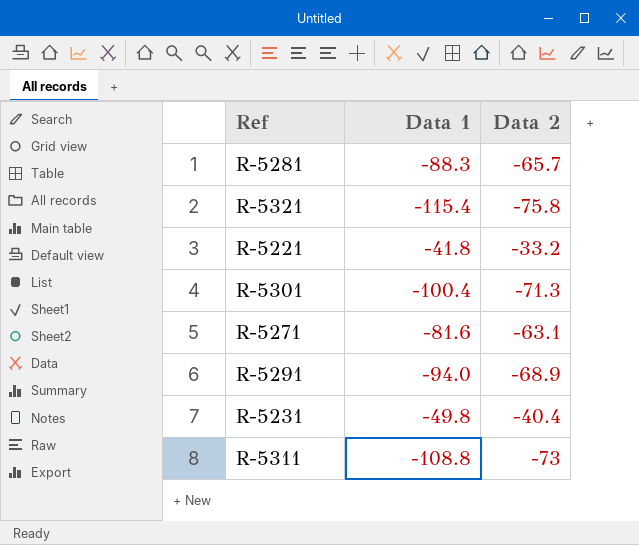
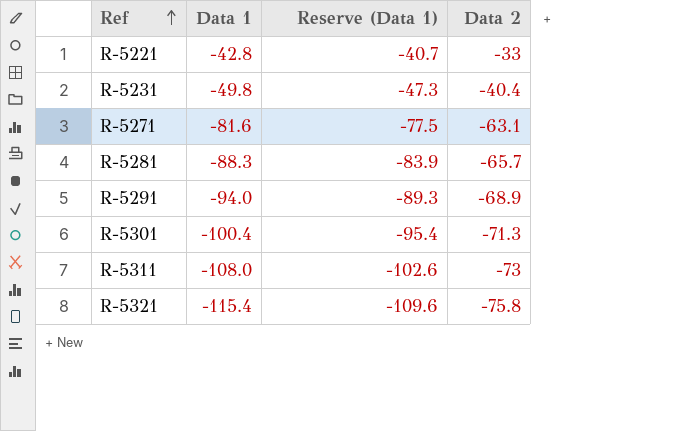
row order: none -> Ref ascending
column Reserve (Data 1) | formula: none -> [Data 1] * 0.95
R-5221 | Data 1: -41.8 -> -42.8
R-5221 | Data 2: -33.2 -> -33
R-5311 | Data 1: -108.8 -> -108.0

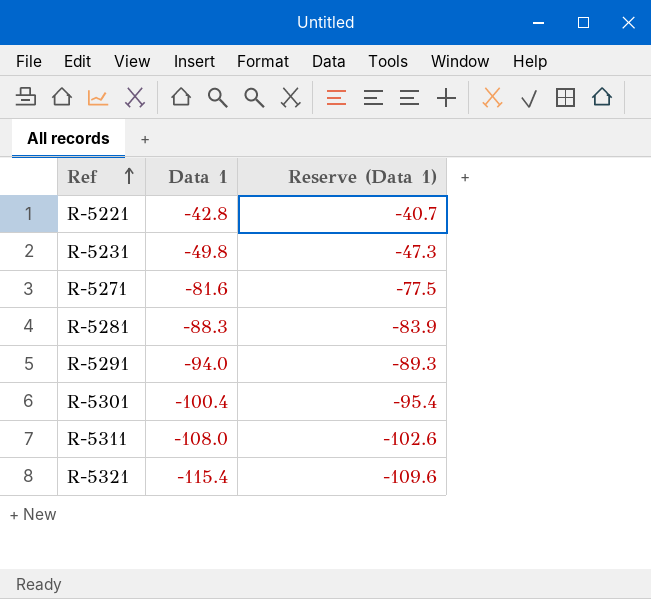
column Data 2 | position: 4 -> none

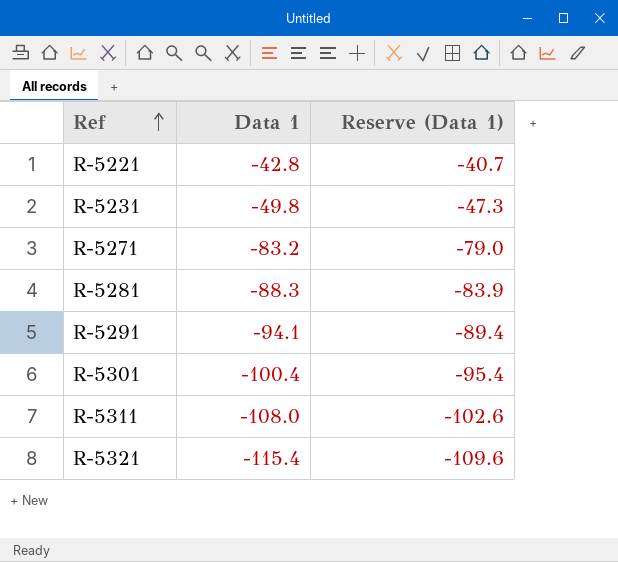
R-5271 | Data 1: -81.6 -> -83.2
R-5271 | Reserve (Data 1): -77.5 -> -79.0
R-5291 | Data 1: -94.0 -> -94.1
R-5291 | Reserve (Data 1): -89.3 -> -89.4

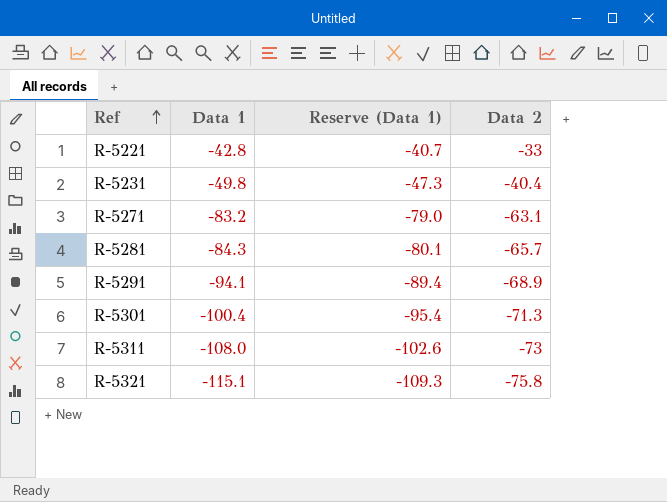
column Data 2 | position: none -> 4
R-5281 | Data 1: -88.3 -> -84.3
R-5281 | Reserve (Data 1): -83.9 -> -80.1
R-5321 | Data 1: -115.4 -> -115.1
R-5321 | Reserve (Data 1): -109.6 -> -109.3

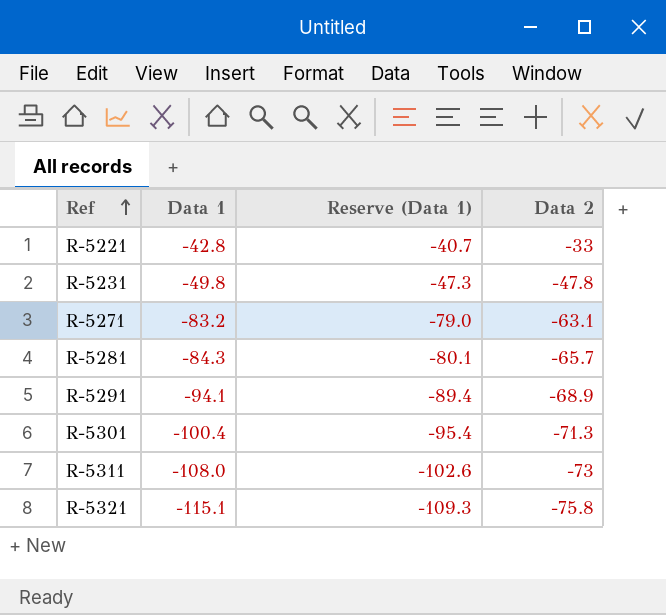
R-5231 | Data 2: -40.4 -> -47.8

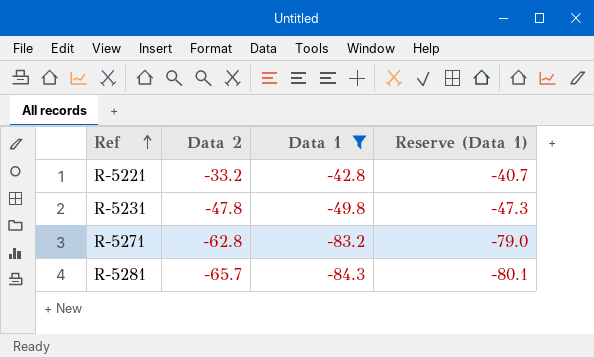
filter: none -> Data 1 >= -84.3
column Data 2 | position: 4 -> 2
R-5221 | Data 2: -33 -> -33.2
R-5271 | Data 2: -63.1 -> -62.8

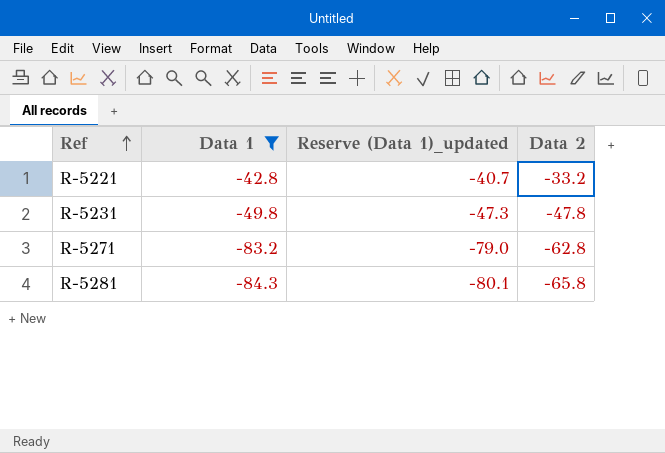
column name: Reserve (Data 1) -> Reserve (Data 1)_updated
column Data 2 | position: 2 -> 4
R-5281 | Data 2: -65.7 -> -65.8

